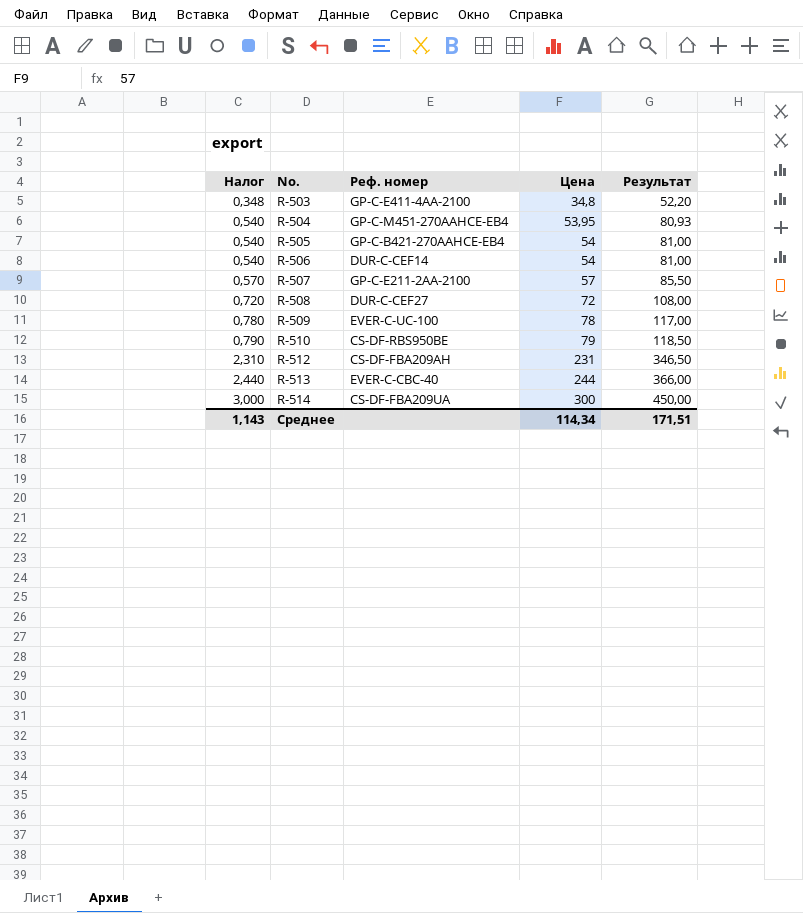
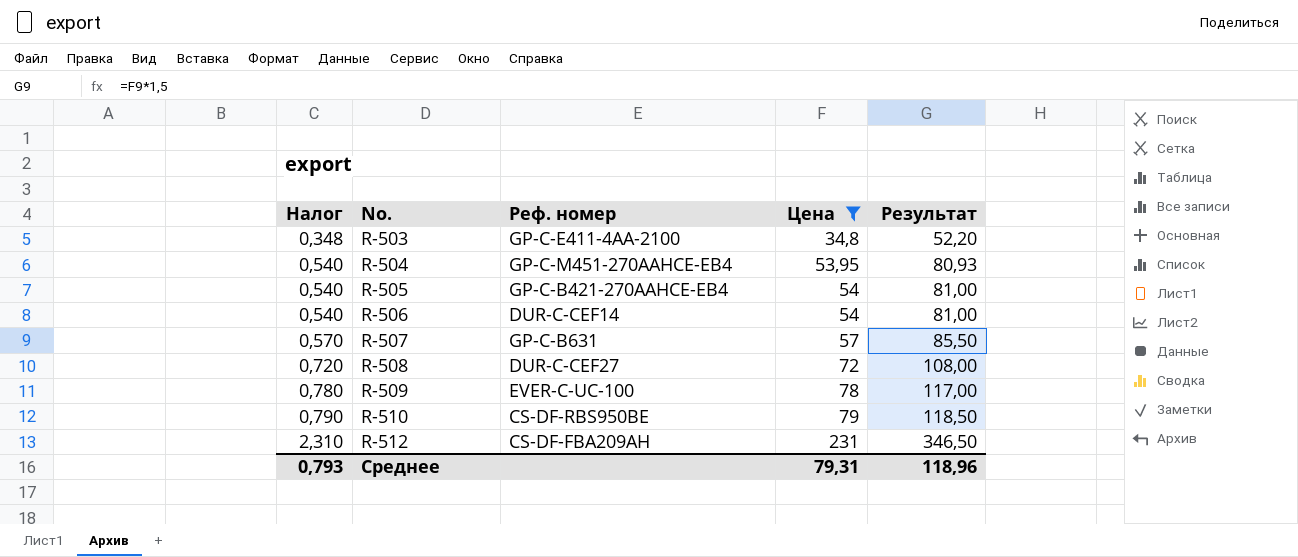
filter: none -> Цена <= 231
R-507 | Реф. номер: GP-C-E211-2AA-2100 -> GP-C-B631
Среднее | Налог: 1,143 -> 0,793
Среднее | Цена: 114,34 -> 79,31
Среднее | Результат: 171,51 -> 118,96

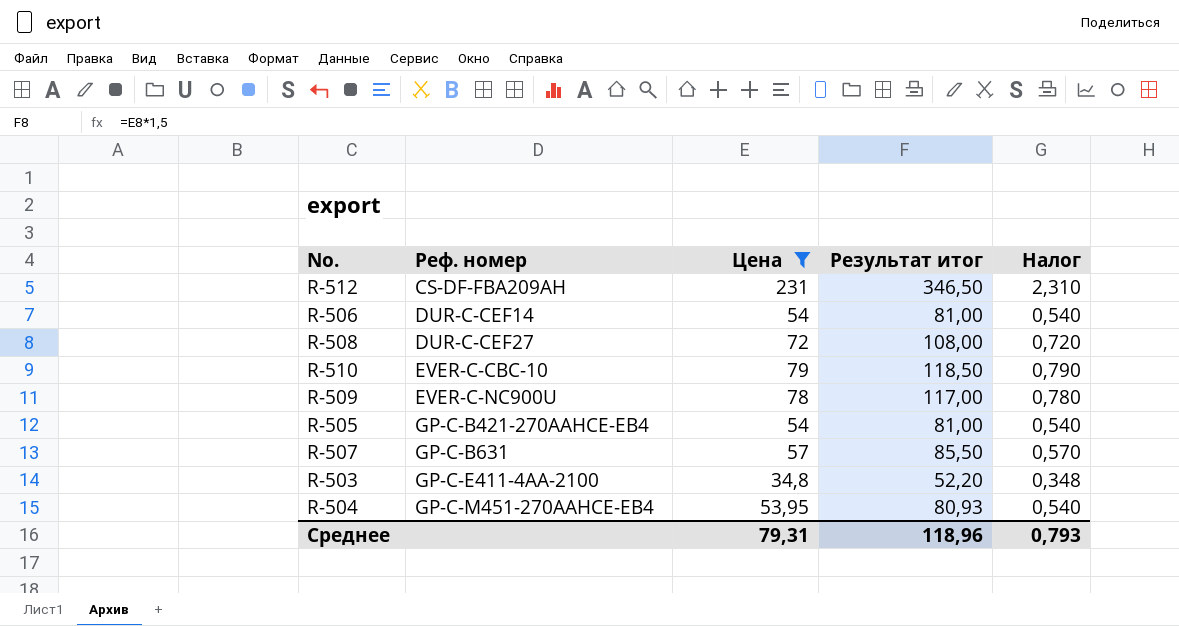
row order: Налог ascending -> Реф. номер ascending
column name: Результат -> Результат итог
column Налог | position: 1 -> 5
R-510 | Реф. номер: CS-DF-RBS950BE -> EVER-C-CBC-10
R-509 | Реф. номер: EVER-C-UC-100 -> EVER-C-NC900U

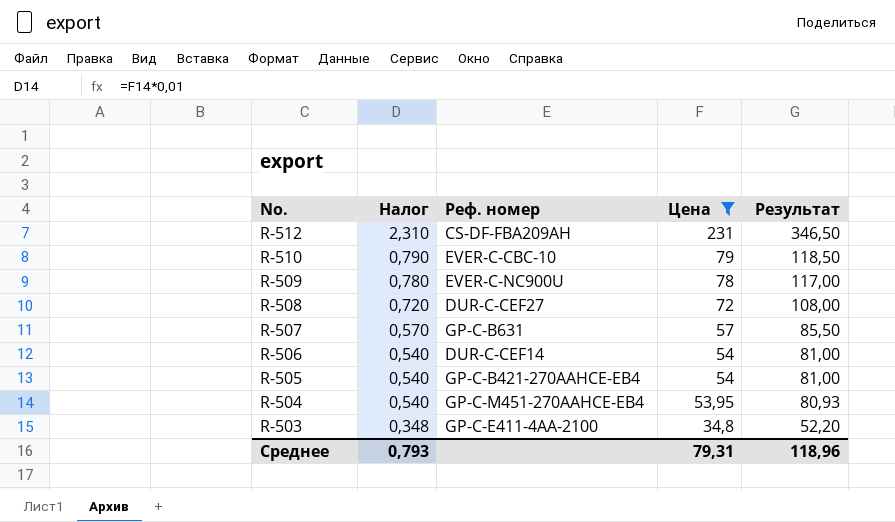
row order: Реф. номер ascending -> No. descending
column Налог | position: 5 -> 2
column name: Результат итог -> Результат

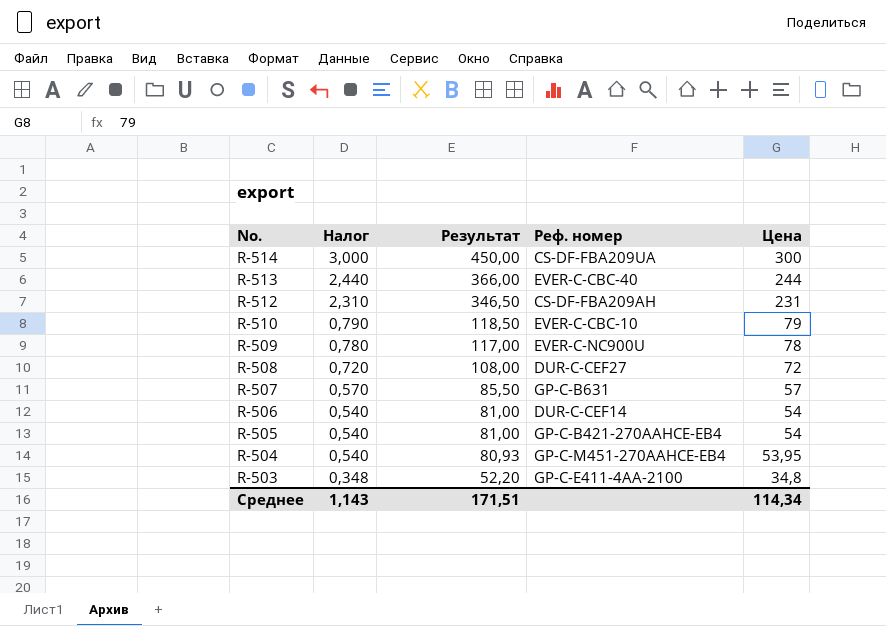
filter: Цена <= 231 -> none
column Результат | position: 5 -> 3
Среднее | Налог: 0,793 -> 1,143
Среднее | Результат: 118,96 -> 171,51
Среднее | Цена: 79,31 -> 114,34

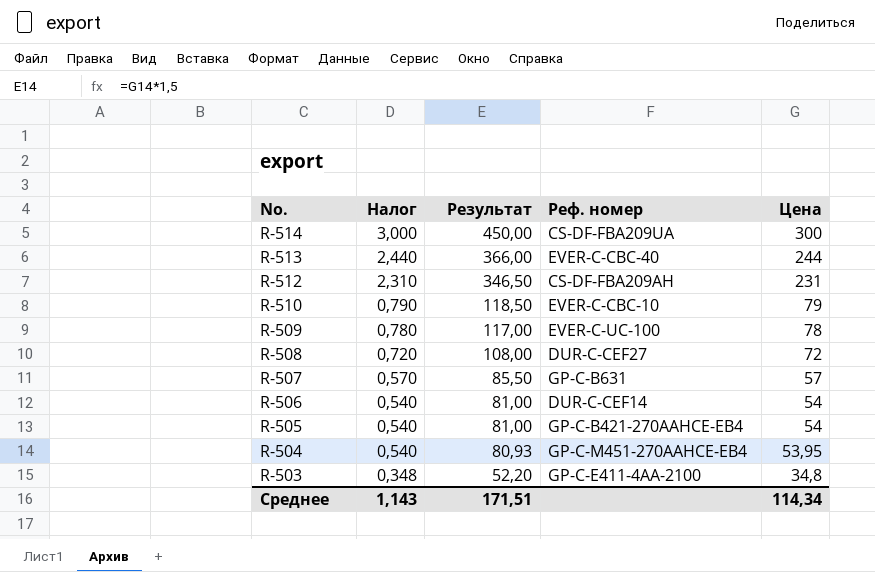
R-509 | Реф. номер: EVER-C-NC900U -> EVER-C-UC-100

